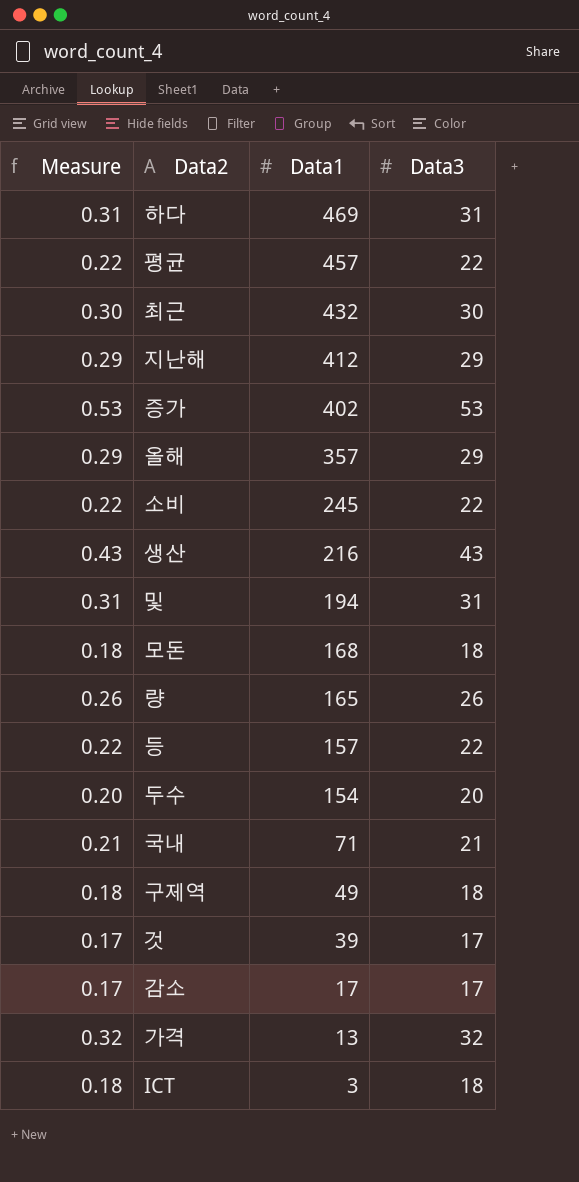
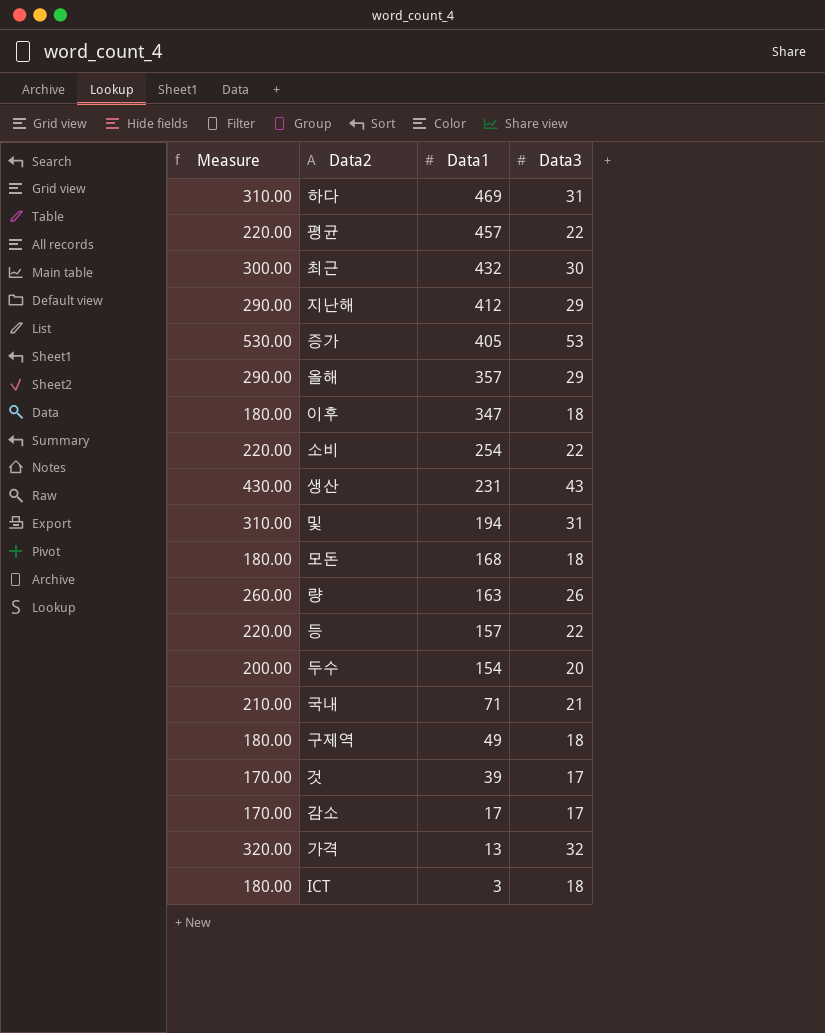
column Measure | formula: [Data3] * 0.01 -> [Data3] * 10
증가 | Data1: 402 -> 405
row 이후: none -> 180.00 | 347 | 18
소비 | Data1: 245 -> 254
생산 | Data1: 216 -> 231
량 | Data1: 165 -> 163

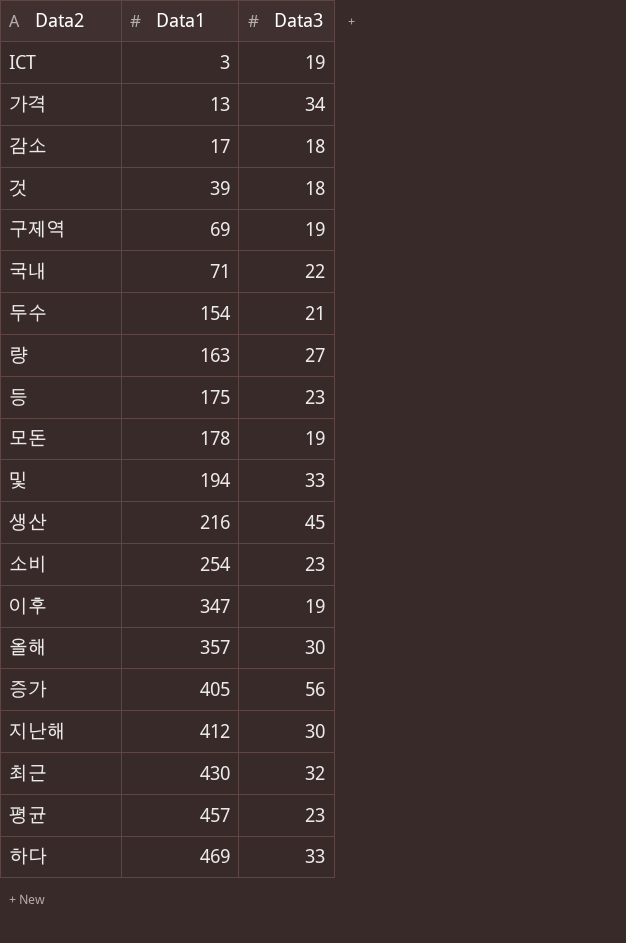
row order: Data1 descending -> Data1 ascending
column Measure | formula: [Data3] * 10 -> none
ICT | Data3: 18 -> 19
가격 | Data3: 32 -> 34
감소 | Data3: 17 -> 18
것 | Data3: 17 -> 18
구제역 | Data1: 49 -> 69
구제역 | Data3: 18 -> 19
국내 | Data3: 21 -> 22
두수 | Data3: 20 -> 21
량 | Data3: 26 -> 27
등 | Data1: 157 -> 175
등 | Data3: 22 -> 23
모돈 | Data1: 168 -> 178
모돈 | Data3: 18 -> 19
및 | Data3: 31 -> 33
생산 | Data1: 231 -> 216
생산 | Data3: 43 -> 45
소비 | Data3: 22 -> 23
이후 | Data3: 18 -> 19
올해 | Data3: 29 -> 30
증가 | Data3: 53 -> 56
지난해 | Data3: 29 -> 30
최근 | Data1: 432 -> 430
최근 | Data3: 30 -> 32
평균 | Data3: 22 -> 23
하다 | Data3: 31 -> 33

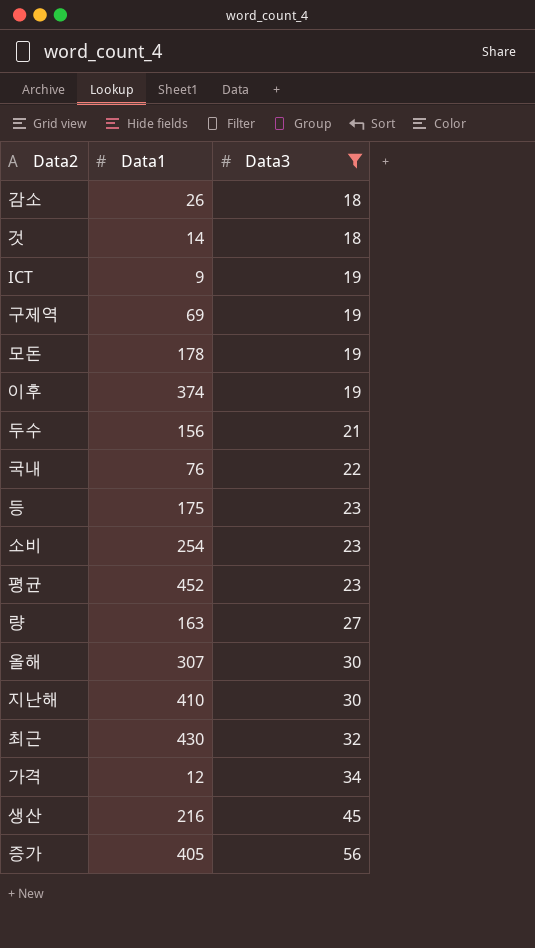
filter: none -> Data3 != 33
row order: Data1 ascending -> Data3 ascending
감소 | Data1: 17 -> 26
것 | Data1: 39 -> 14
ICT | Data1: 3 -> 9
이후 | Data1: 347 -> 374
두수 | Data1: 154 -> 156
국내 | Data1: 71 -> 76
평균 | Data1: 457 -> 452
올해 | Data1: 357 -> 307
지난해 | Data1: 412 -> 410
가격 | Data1: 13 -> 12

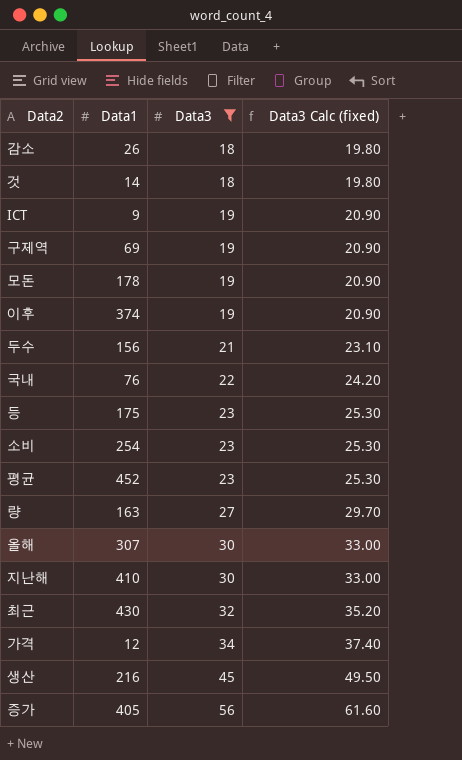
column Data3 Calc (fixed) | formula: none -> [Data3] * 1.1

